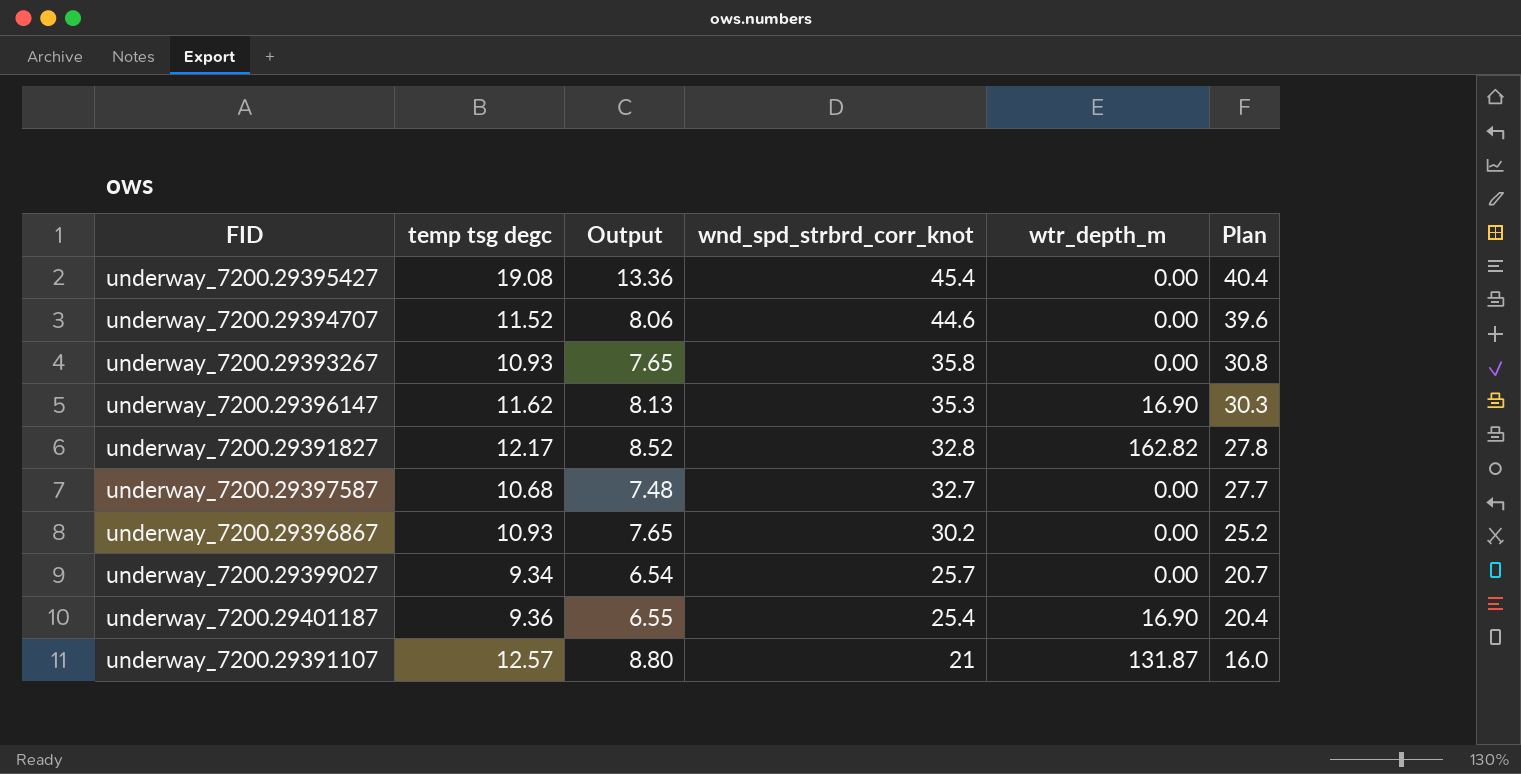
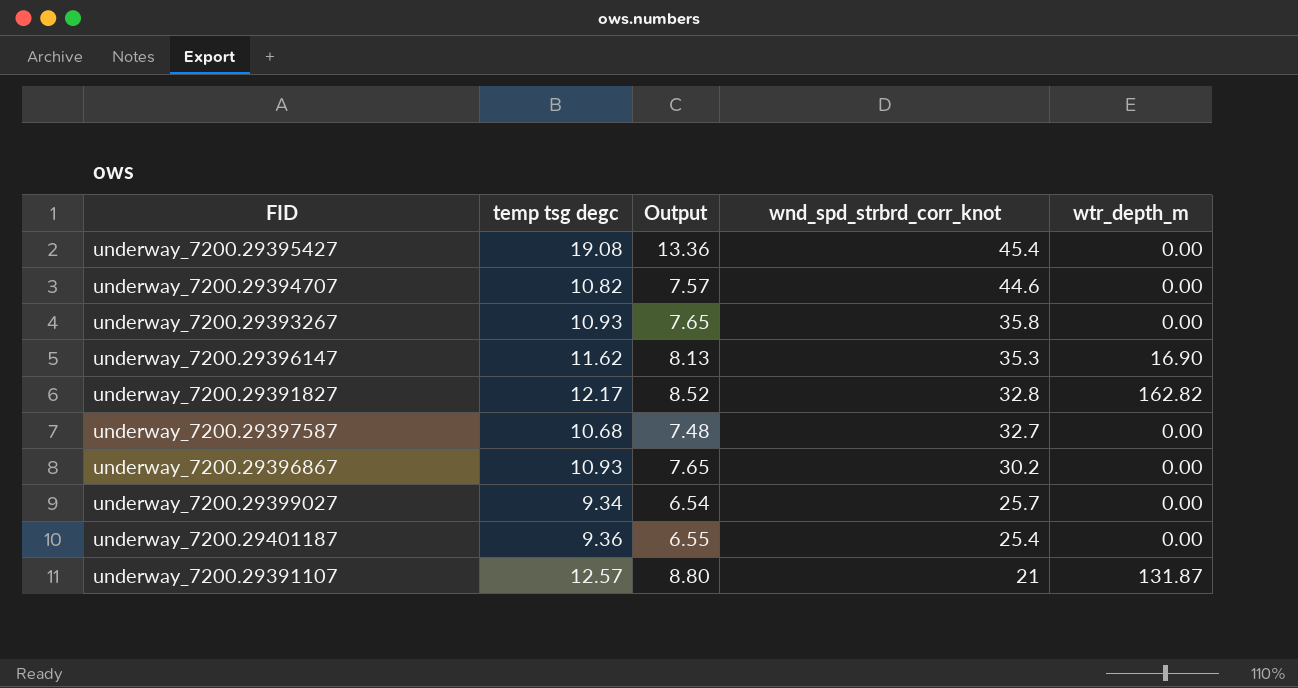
column Plan | formula: [wnd_spd_strbrd_corr_knot] - 5 -> none
underway_7200.29394707 | temp tsg degc: 11.52 -> 10.82
underway_7200.29394707 | Output: 8.06 -> 7.57
underway_7200.29401187 | wtr_depth_m: 16.90 -> 0.00

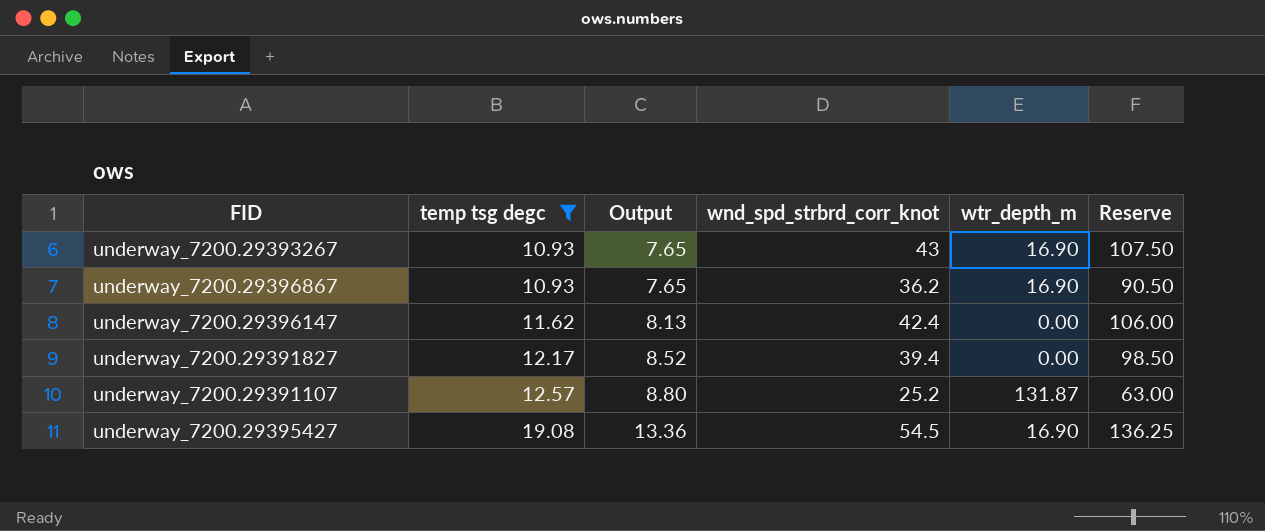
filter: none -> temp tsg degc >= 10.93
row order: wnd_spd_strbrd_corr_knot descending -> temp tsg degc ascending
column Reserve | formula: none -> [wnd_spd_strbrd_corr_knot] * 2.5
underway_7200.29393267 | wnd_spd_strbrd_corr_knot: 35.8 -> 43
underway_7200.29393267 | wtr_depth_m: 0.00 -> 16.90
underway_7200.29396867 | wnd_spd_strbrd_corr_knot: 30.2 -> 36.2
underway_7200.29396867 | wtr_depth_m: 0.00 -> 16.90
underway_7200.29396147 | wnd_spd_strbrd_corr_knot: 35.3 -> 42.4
underway_7200.29396147 | wtr_depth_m: 16.90 -> 0.00
underway_7200.29391827 | wnd_spd_strbrd_corr_knot: 32.8 -> 39.4
underway_7200.29391827 | wtr_depth_m: 162.82 -> 0.00
underway_7200.29391107 | wnd_spd_strbrd_corr_knot: 21 -> 25.2
underway_7200.29395427 | wnd_spd_strbrd_corr_knot: 45.4 -> 54.5
underway_7200.29395427 | wtr_depth_m: 0.00 -> 16.90

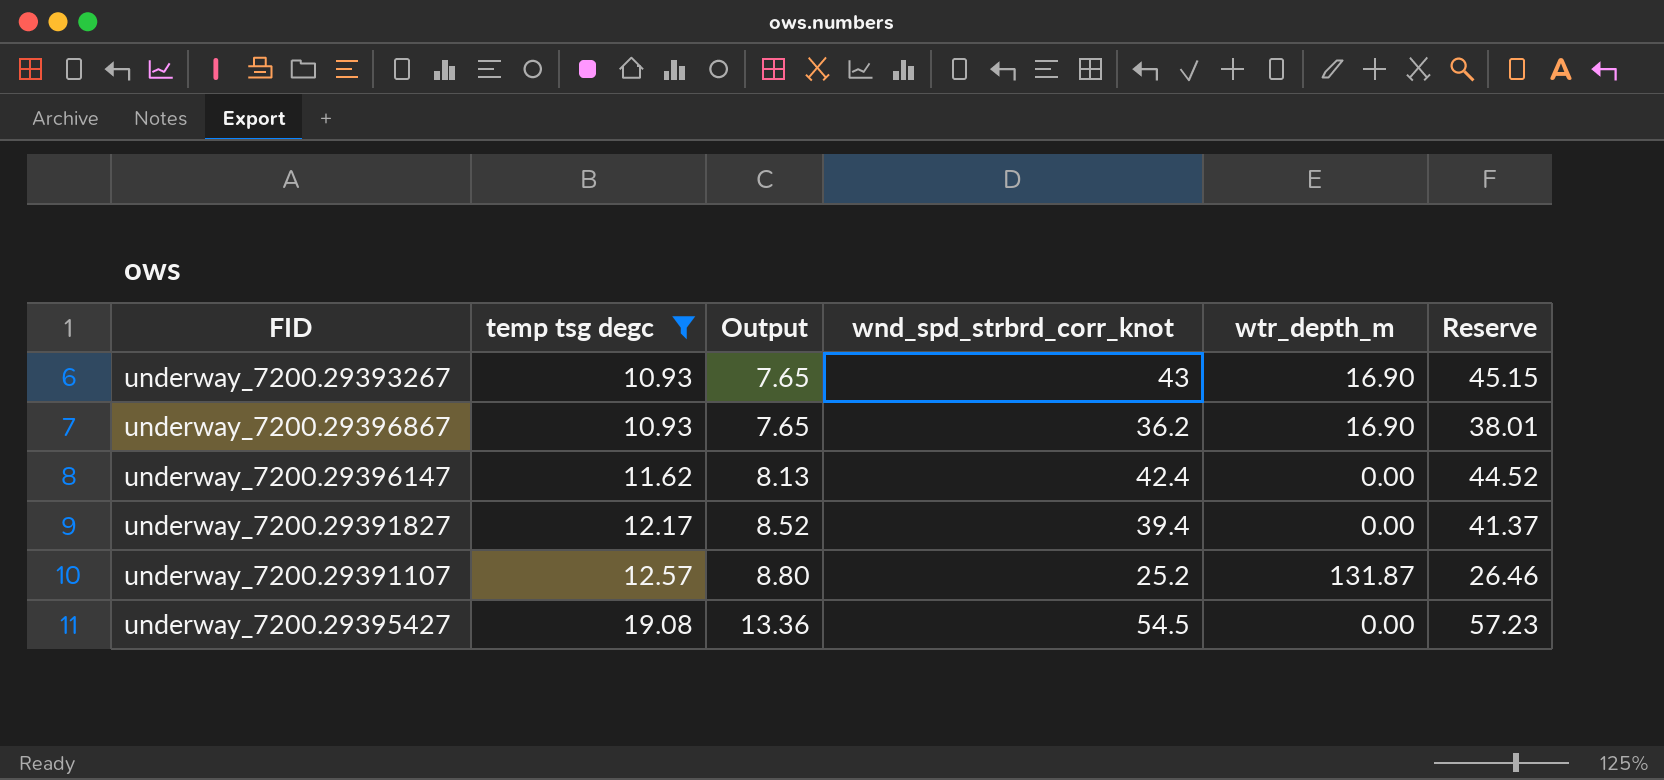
column Reserve | formula: [wnd_spd_strbrd_corr_knot] * 2.5 -> [wnd_spd_strbrd_corr_knot] * 1.05
underway_7200.29395427 | wtr_depth_m: 16.90 -> 0.00

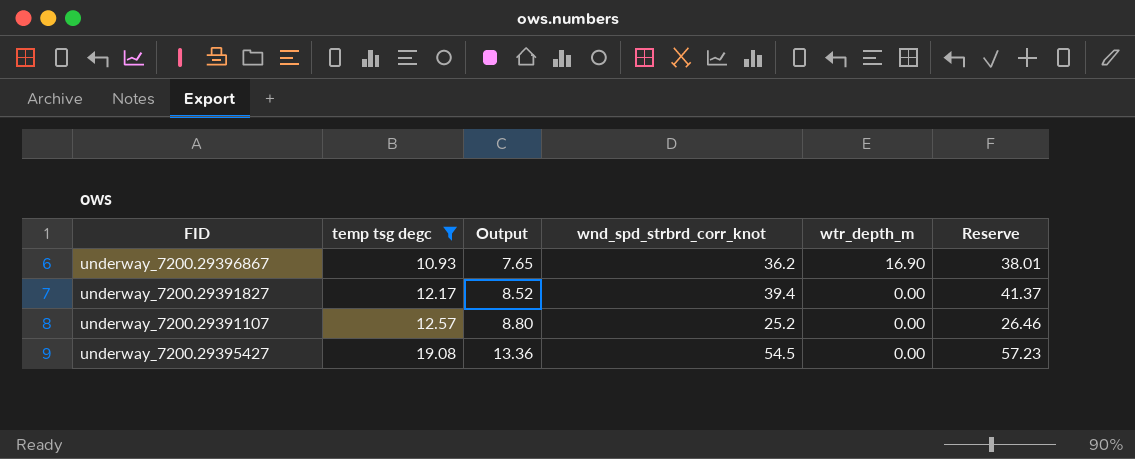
row underway_7200.29393267: 10.93 | 7.65 | 43 | 16.90 | 45.15 -> none
row underway_7200.29396147: 11.62 | 8.13 | 42.4 | 0.00 | 44.52 -> none
underway_7200.29391107 | wtr_depth_m: 131.87 -> 0.00

